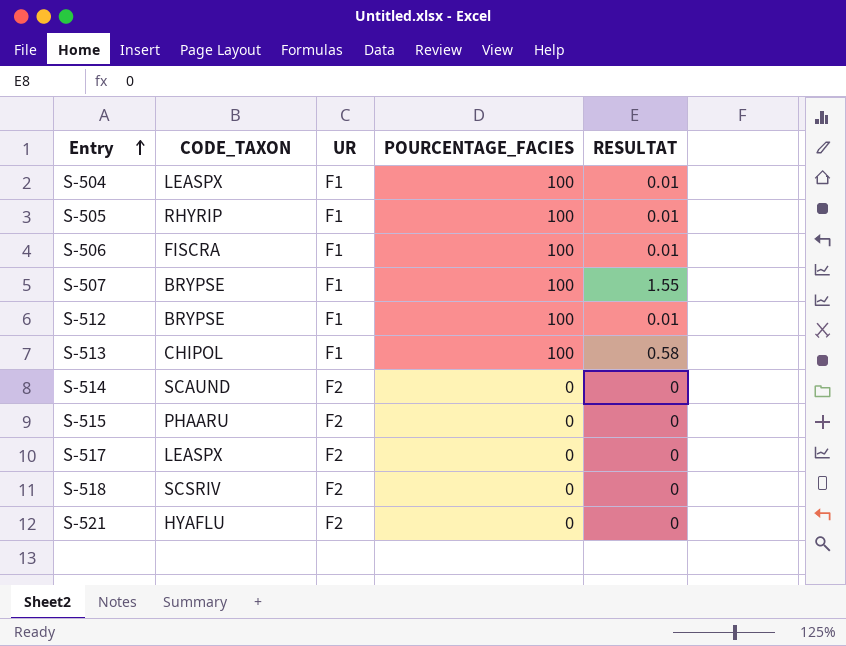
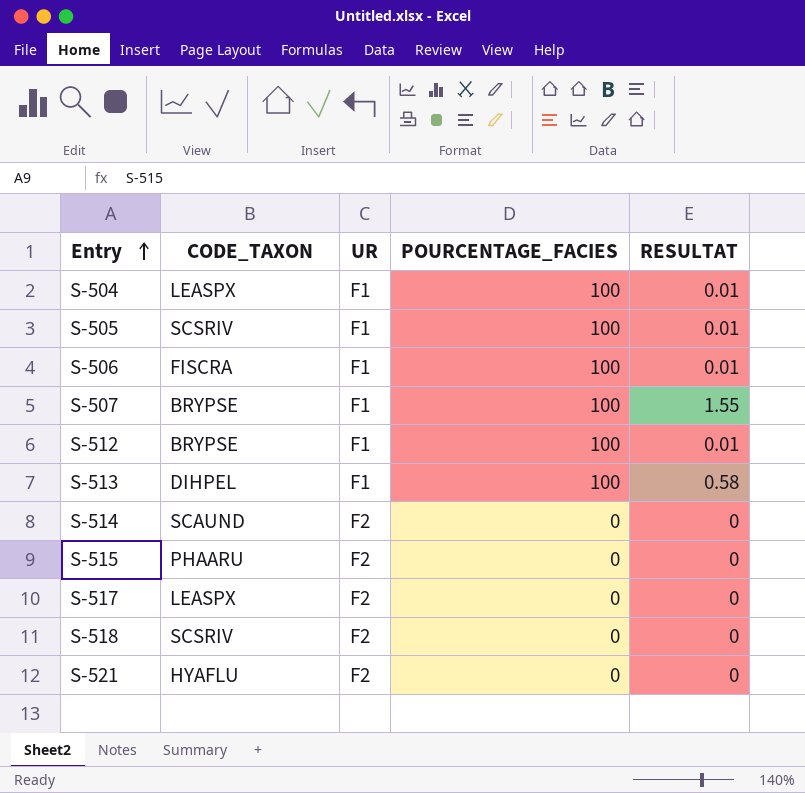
S-505 | CODE_TAXON: RHYRIP -> SCSRIV
S-513 | CODE_TAXON: CHIPOL -> DIHPEL

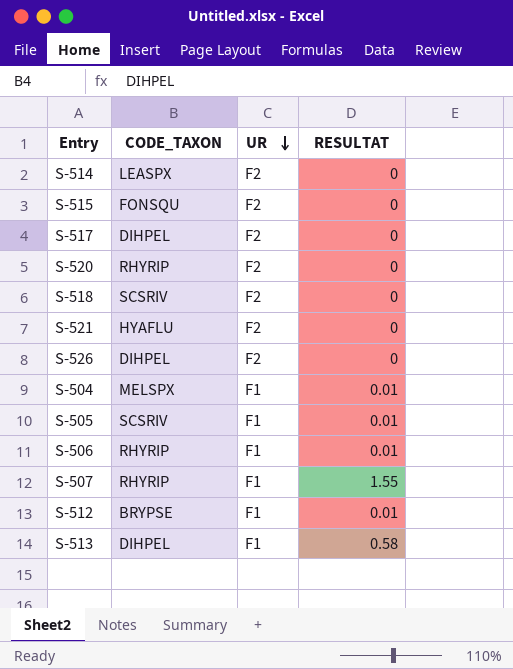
row order: Entry ascending -> UR descending
column POURCENTAGE_FACIES | position: 4 -> none
S-514 | CODE_TAXON: SCAUND -> LEASPX
S-515 | CODE_TAXON: PHAARU -> FONSQU
S-517 | CODE_TAXON: LEASPX -> DIHPEL
row S-520: none -> RHYRIP | F2 | 0
row S-526: none -> DIHPEL | F2 | 0
S-504 | CODE_TAXON: LEASPX -> MELSPX
S-506 | CODE_TAXON: FISCRA -> RHYRIP
S-507 | CODE_TAXON: BRYPSE -> RHYRIP

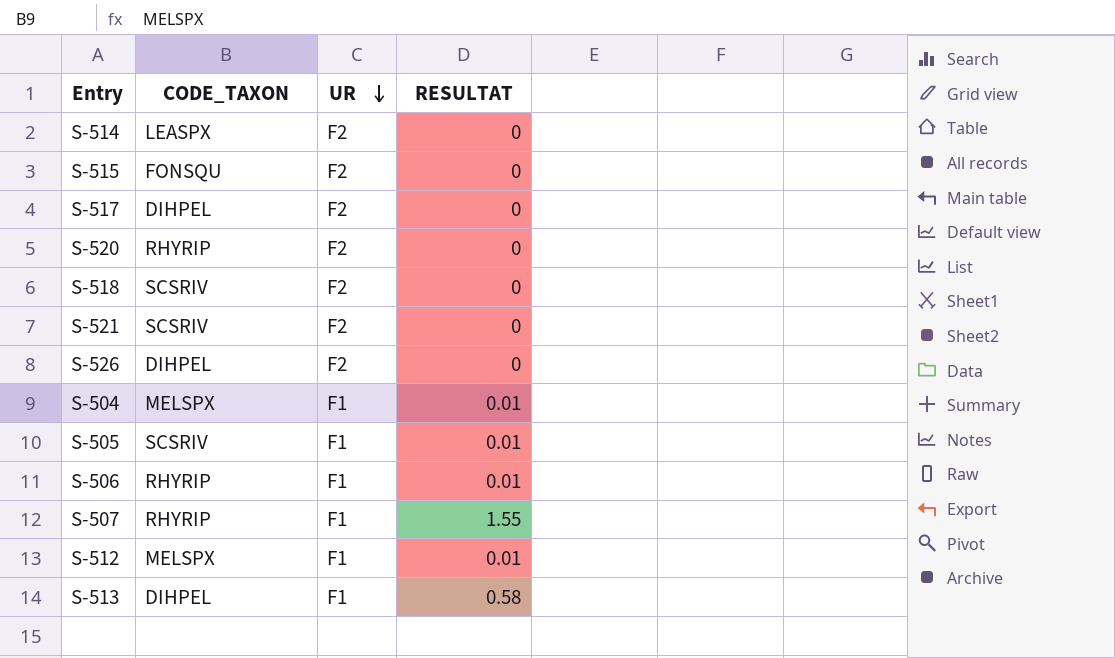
S-521 | CODE_TAXON: HYAFLU -> SCSRIV
S-512 | CODE_TAXON: BRYPSE -> MELSPX

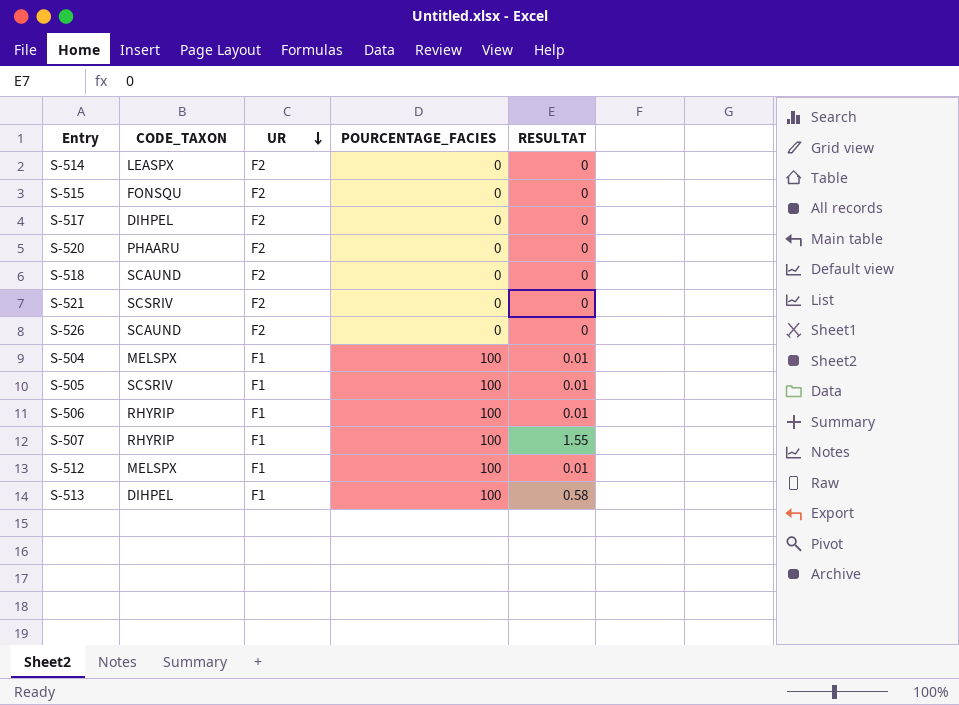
column POURCENTAGE_FACIES | position: none -> 4
S-520 | CODE_TAXON: RHYRIP -> PHAARU
S-518 | CODE_TAXON: SCSRIV -> SCAUND
S-526 | CODE_TAXON: DIHPEL -> SCAUND

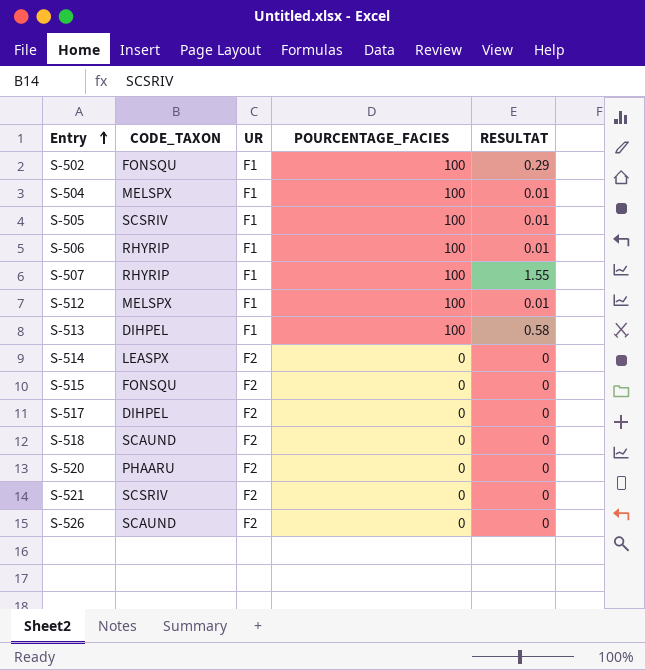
row order: UR descending -> Entry ascending
row S-502: none -> FONSQU | F1 | 100 | 0.29

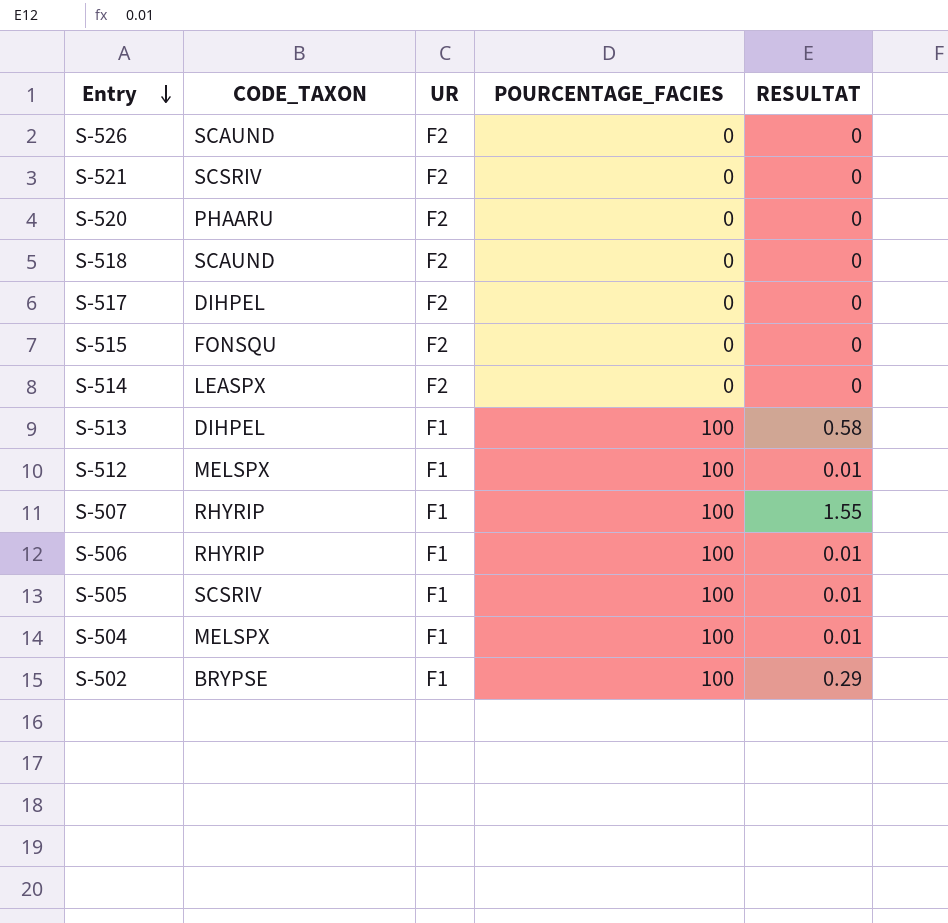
row order: Entry ascending -> Entry descending
S-502 | CODE_TAXON: FONSQU -> BRYPSE

